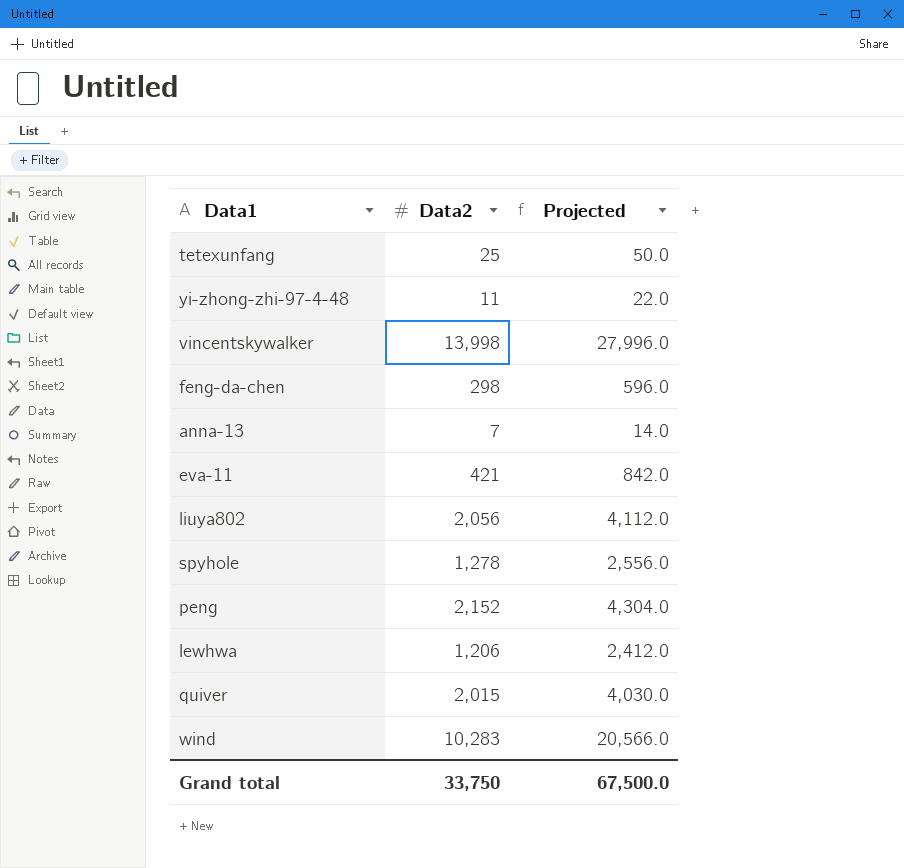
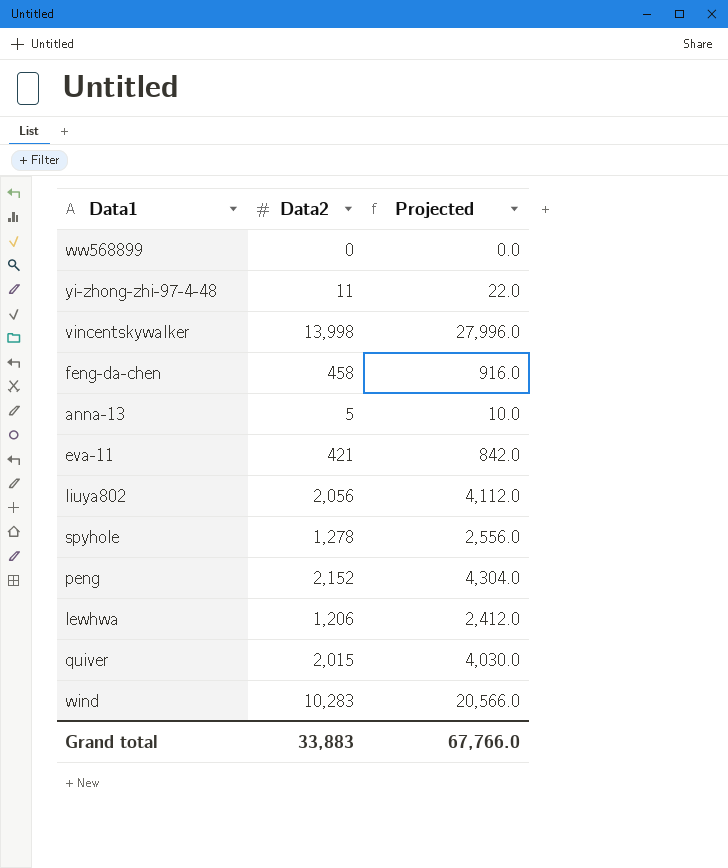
row tetexunfang: 25 | 50.0 -> none
row ww568899: none -> 0 | 0.0
feng-da-chen | Data2: 298 -> 458
feng-da-chen | Projected: 596.0 -> 916.0
anna-13 | Data2: 7 -> 5
anna-13 | Projected: 14.0 -> 10.0
Grand total | Data2: 33,750 -> 33,883
Grand total | Projected: 67,500.0 -> 67,766.0

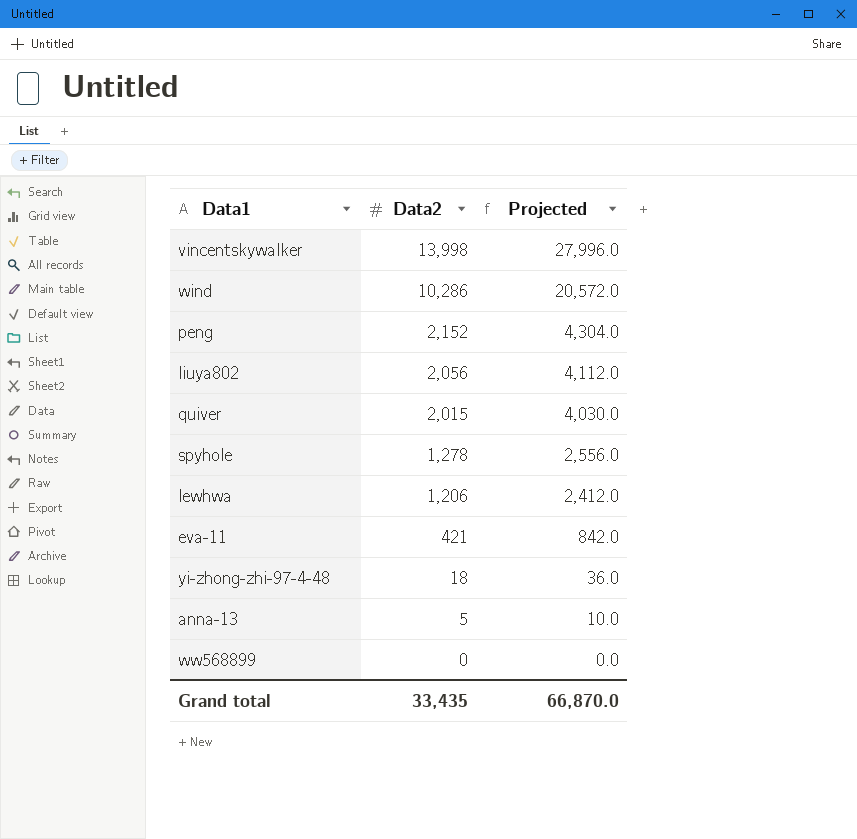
row order: none -> Data2 descending
row feng-da-chen: 458 | 916.0 -> none
wind | Data2: 10,283 -> 10,286
wind | Projected: 20,566.0 -> 20,572.0
yi-zhong-zhi-97-4-48 | Data2: 11 -> 18
yi-zhong-zhi-97-4-48 | Projected: 22.0 -> 36.0
Grand total | Data2: 33,883 -> 33,435
Grand total | Projected: 67,766.0 -> 66,870.0

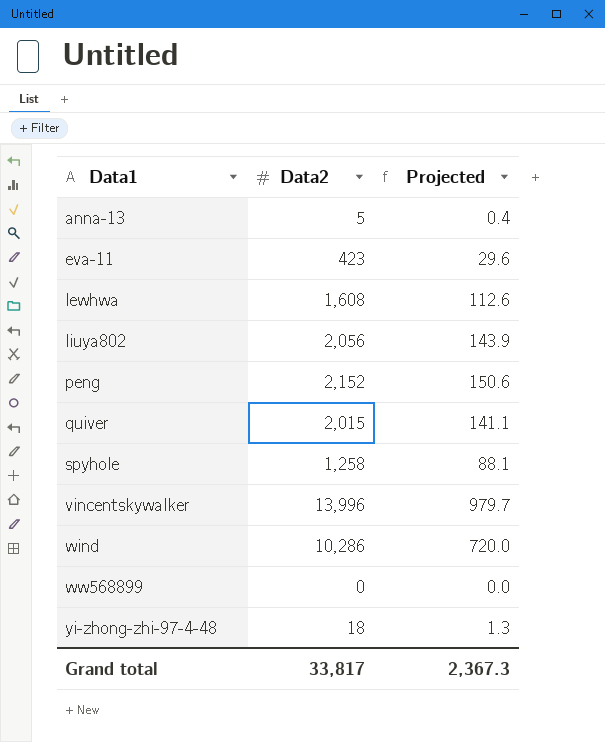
row order: Data2 descending -> Data1 ascending
column Projected | formula: [Data2] * 2 -> [Data2] * 0.07
eva-11 | Data2: 421 -> 423
lewhwa | Data2: 1,206 -> 1,608
spyhole | Data2: 1,278 -> 1,258
vincentskywalker | Data2: 13,998 -> 13,996
Grand total | Data2: 33,435 -> 33,817
Grand total | Projected: 66,870.0 -> 2,367.3

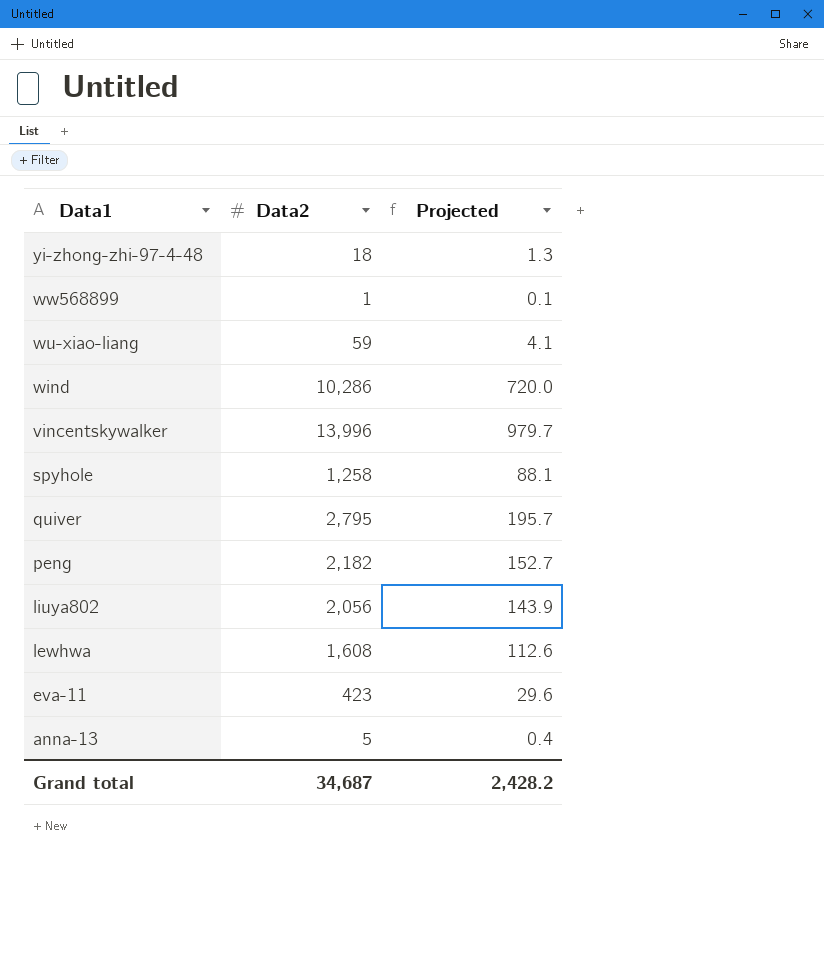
row order: Data1 ascending -> Data1 descending
ww568899 | Data2: 0 -> 1
ww568899 | Projected: 0.0 -> 0.1
row wu-xiao-liang: none -> 59 | 4.1
quiver | Data2: 2,015 -> 2,795
quiver | Projected: 141.1 -> 195.7
peng | Data2: 2,152 -> 2,182
peng | Projected: 150.6 -> 152.7
Grand total | Data2: 33,817 -> 34,687
Grand total | Projected: 2,367.3 -> 2,428.2

